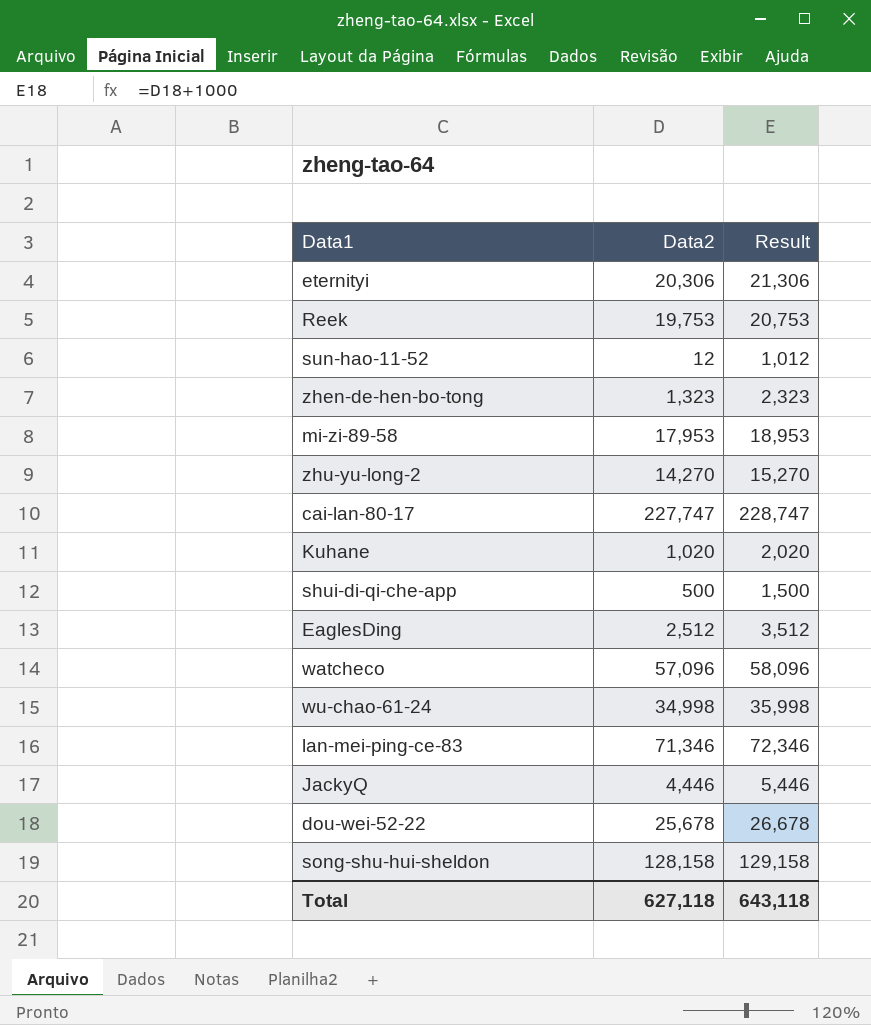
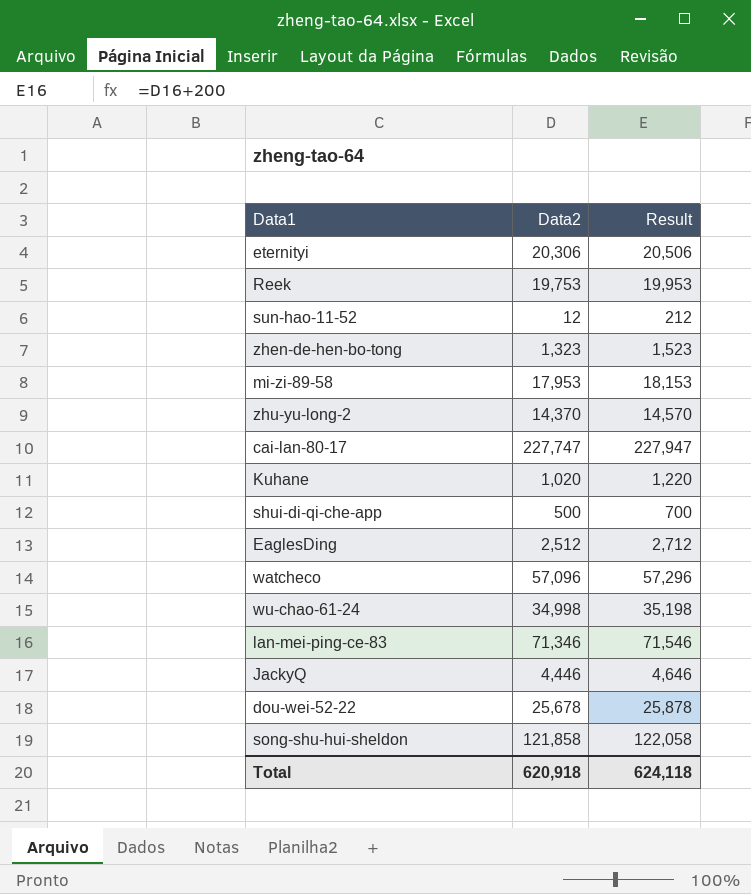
column Result | formula: [Data2] + 1000 -> [Data2] + 200
zhu-yu-long-2 | Data2: 14,270 -> 14,370
song-shu-hui-sheldon | Data2: 128,158 -> 121,858
Total | Data2: 627,118 -> 620,918
Total | Result: 643,118 -> 624,118

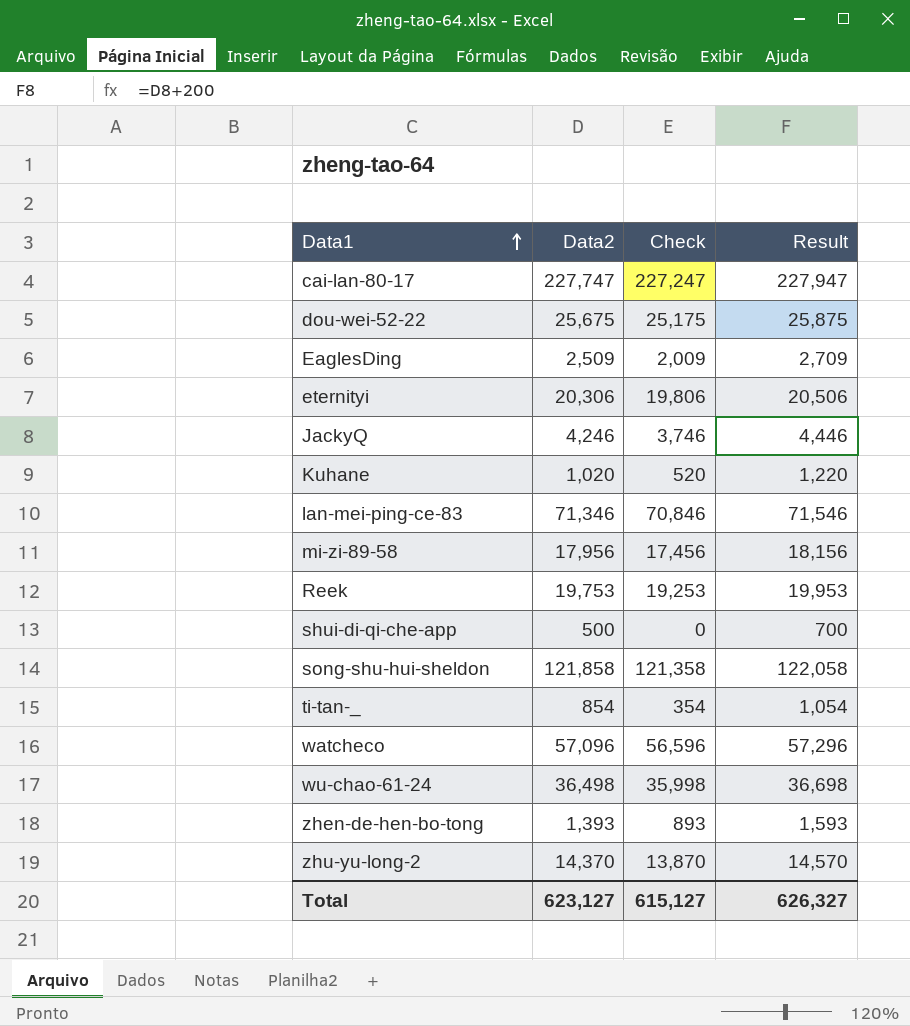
row order: none -> Data1 ascending
column Check | formula: none -> [Data2] - 500
row sun-hao-11-52: 12 | 212 -> none
dou-wei-52-22 | Data2: 25,678 -> 25,675
dou-wei-52-22 | Result: 25,878 -> 25,875
EaglesDing | Data2: 2,512 -> 2,509
EaglesDing | Result: 2,712 -> 2,709
JackyQ | Data2: 4,446 -> 4,246
JackyQ | Result: 4,646 -> 4,446
mi-zi-89-58 | Data2: 17,953 -> 17,956
mi-zi-89-58 | Result: 18,153 -> 18,156
row ti-tan-_: none -> 854 | 354 | 1,054
wu-chao-61-24 | Data2: 34,998 -> 36,498
wu-chao-61-24 | Result: 35,198 -> 36,698
zhen-de-hen-bo-tong | Data2: 1,323 -> 1,393
zhen-de-hen-bo-tong | Result: 1,523 -> 1,593
Total | Data2: 620,918 -> 623,127
Total | Result: 624,118 -> 626,327

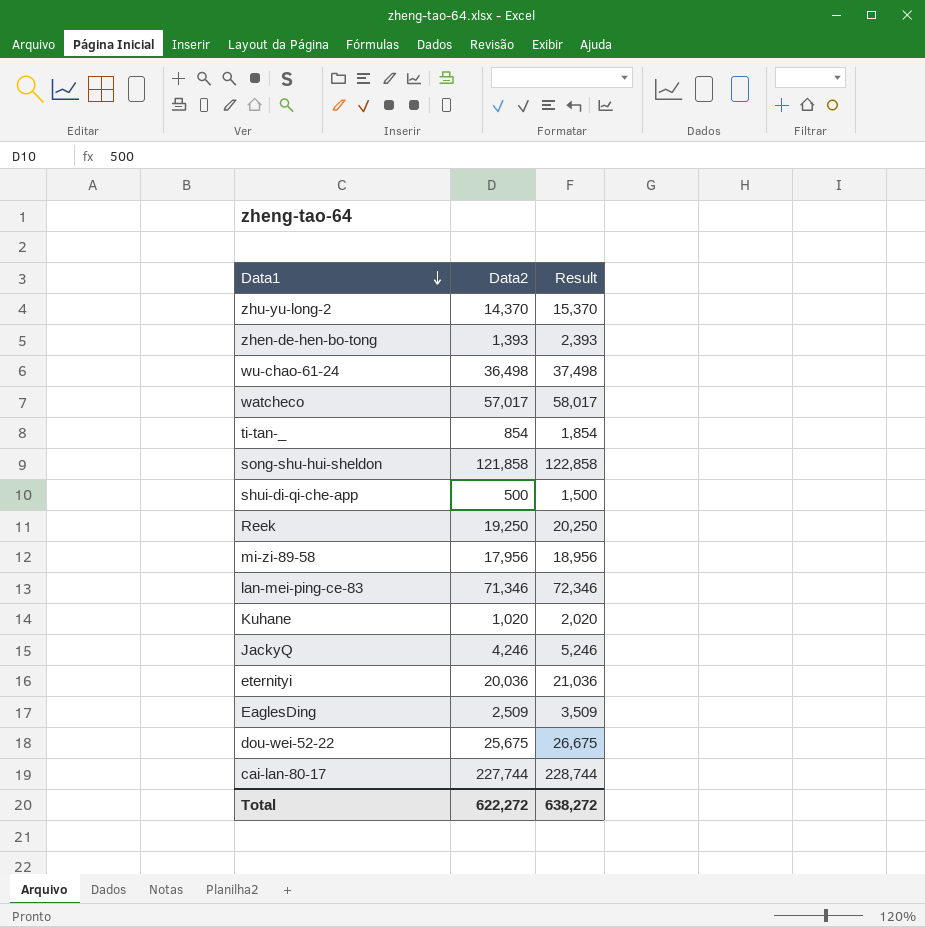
row order: Data1 ascending -> Data1 descending
column Check | formula: [Data2] - 500 -> none
column Result | formula: [Data2] + 200 -> [Data2] + 1000
watcheco | Data2: 57,096 -> 57,017
Reek | Data2: 19,753 -> 19,250
eternityi | Data2: 20,306 -> 20,036
cai-lan-80-17 | Data2: 227,747 -> 227,744
Total | Data2: 623,127 -> 622,272
Total | Result: 626,327 -> 638,272

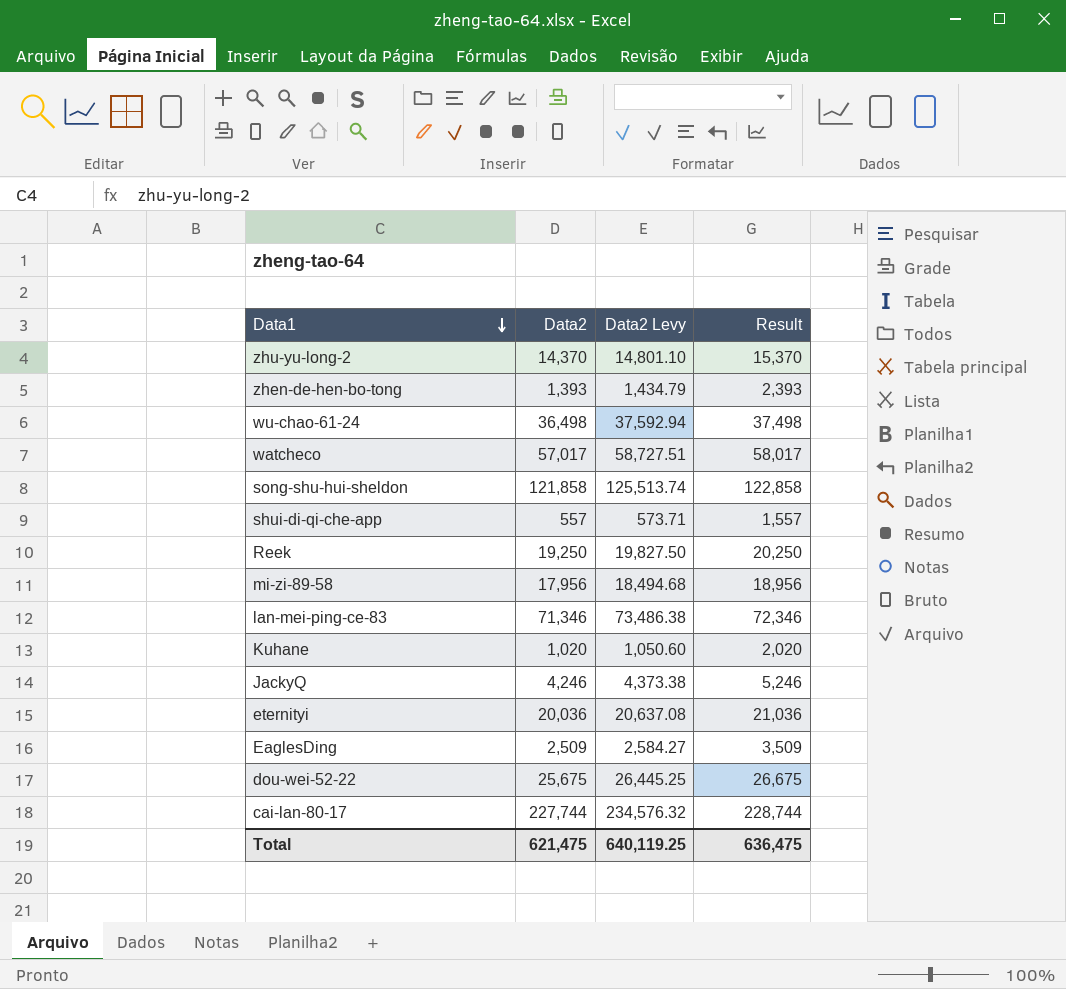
column Data2 Levy | formula: none -> [Data2] * 1.03
row ti-tan-_: 854 | 1,854 -> none
shui-di-qi-che-app | Data2: 500 -> 557
shui-di-qi-che-app | Result: 1,500 -> 1,557
Total | Data2: 622,272 -> 621,475
Total | Result: 638,272 -> 636,475

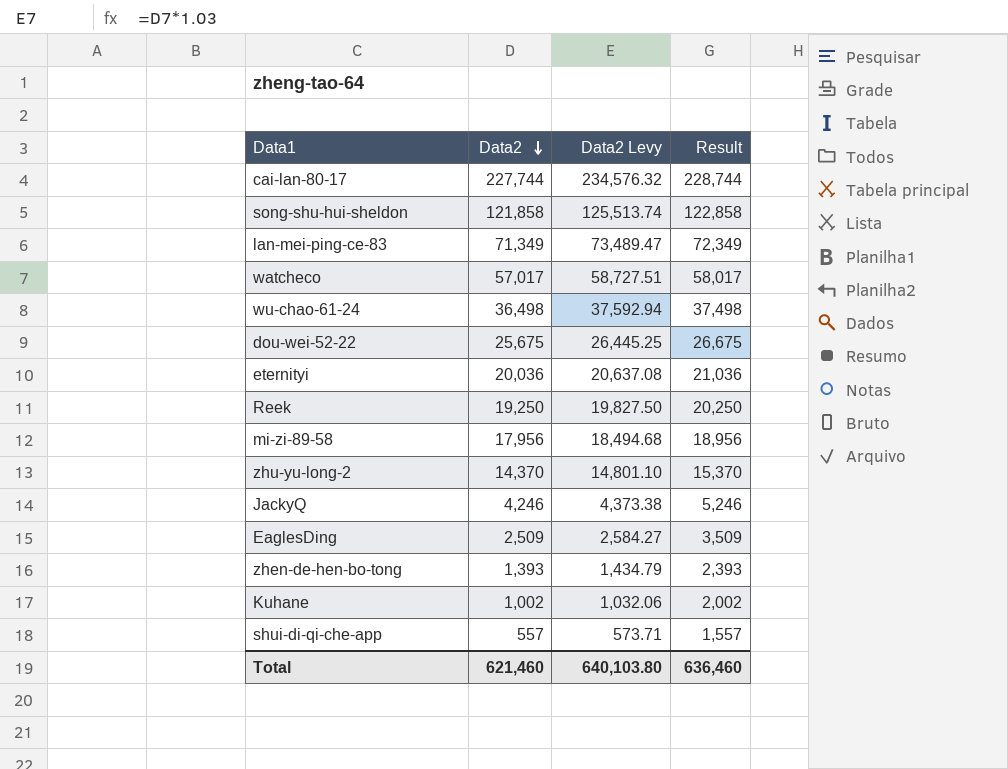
row order: Data1 descending -> Data2 descending
lan-mei-ping-ce-83 | Data2: 71,346 -> 71,349
lan-mei-ping-ce-83 | Data2 Levy: 73,486.38 -> 73,489.47
lan-mei-ping-ce-83 | Result: 72,346 -> 72,349
Kuhane | Data2: 1,020 -> 1,002
Kuhane | Data2 Levy: 1,050.60 -> 1,032.06
Kuhane | Result: 2,020 -> 2,002
Total | Data2: 621,475 -> 621,460
Total | Data2 Levy: 640,119.25 -> 640,103.80
Total | Result: 636,475 -> 636,460

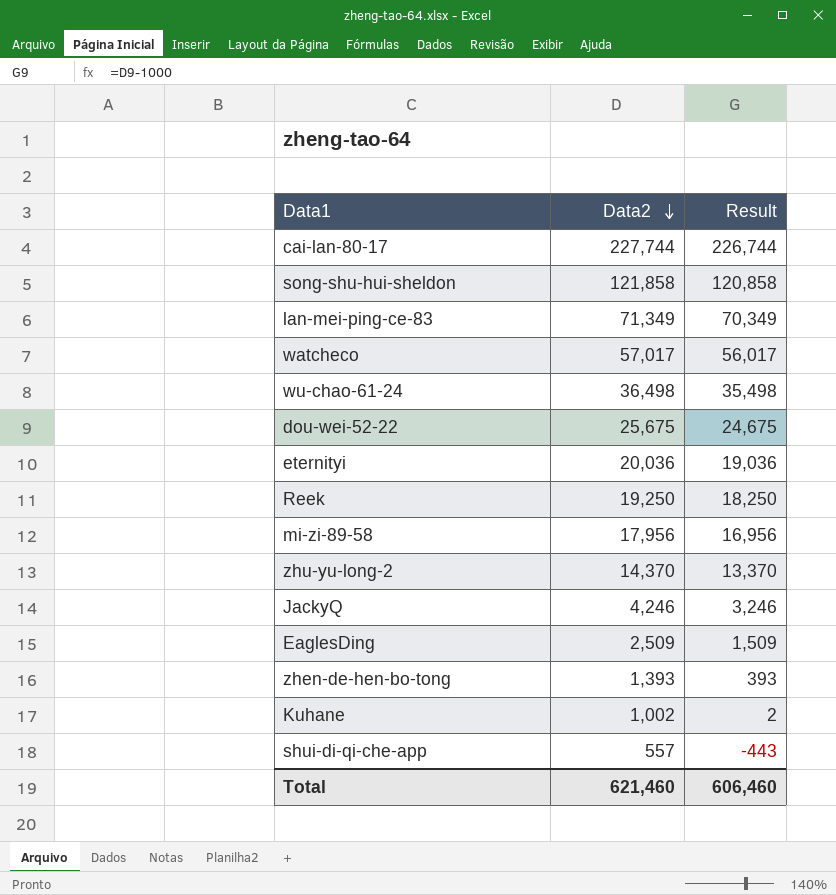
column Data2 Levy | formula: [Data2] * 1.03 -> none
column Result | formula: [Data2] + 1000 -> [Data2] - 1000
Total | Result: 636,460 -> 606,460

